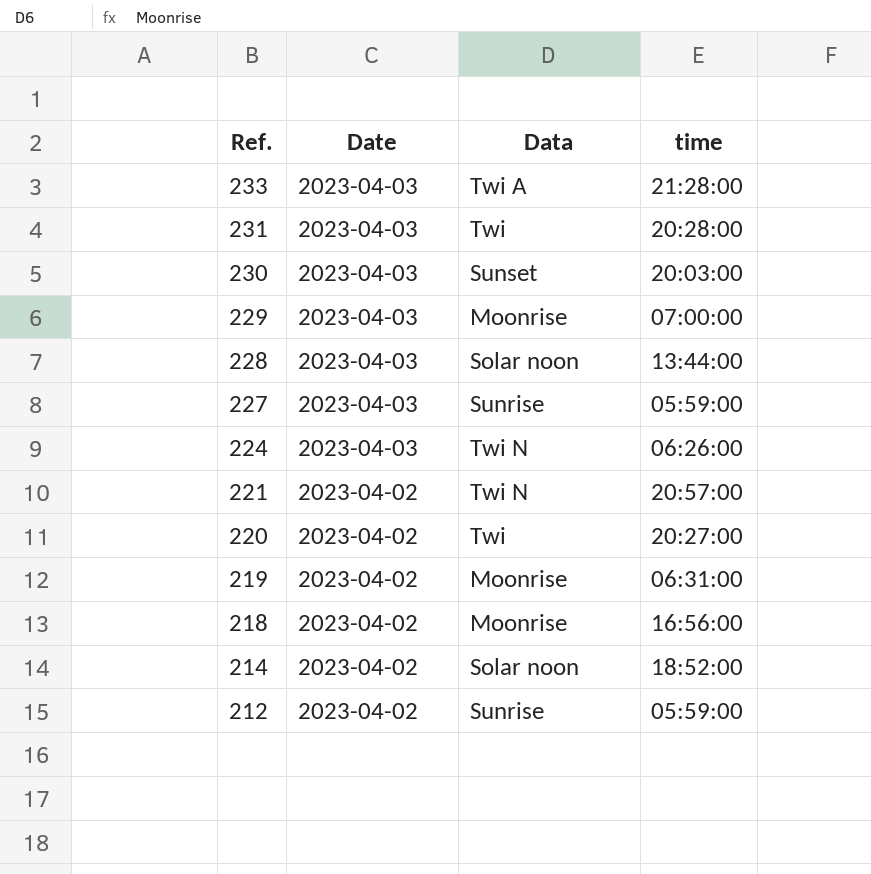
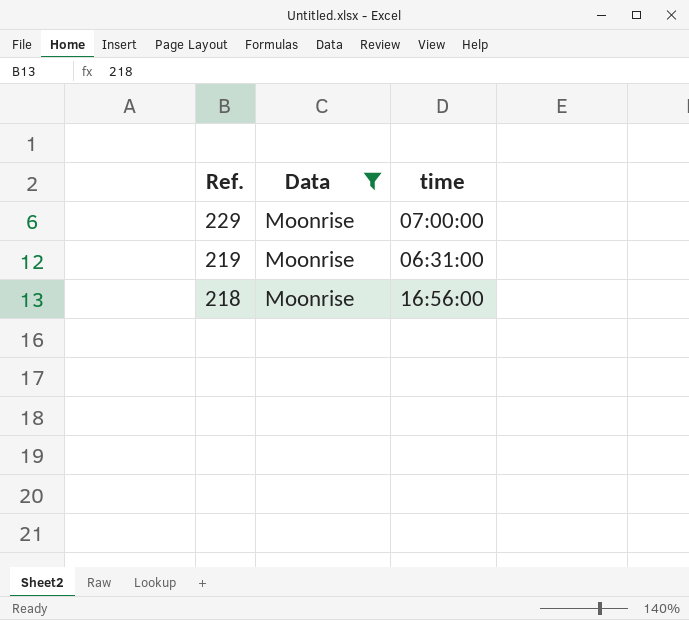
filter: none -> Data = Moonrise
column Date | position: 2 -> none

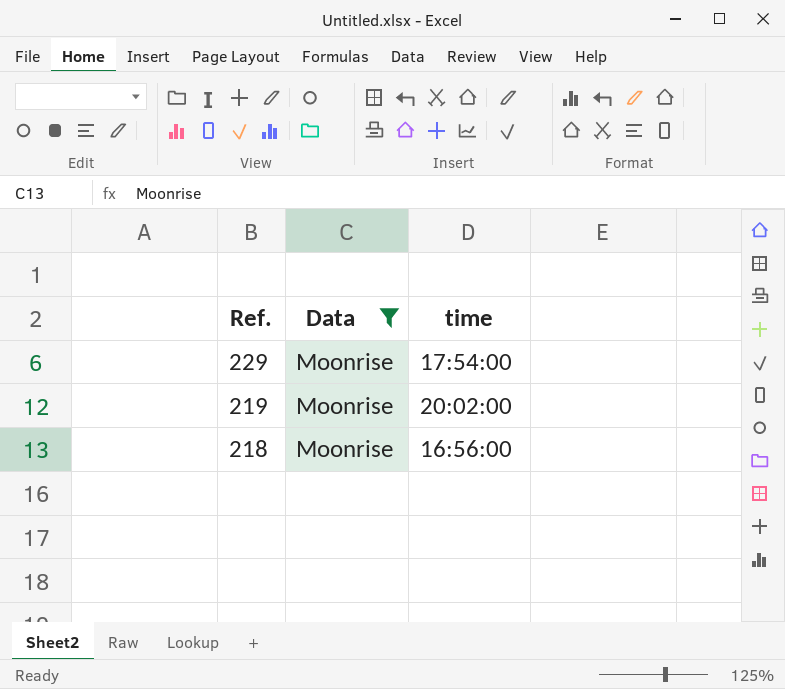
229 | time: 07:00:00 -> 17:54:00
219 | time: 06:31:00 -> 20:02:00

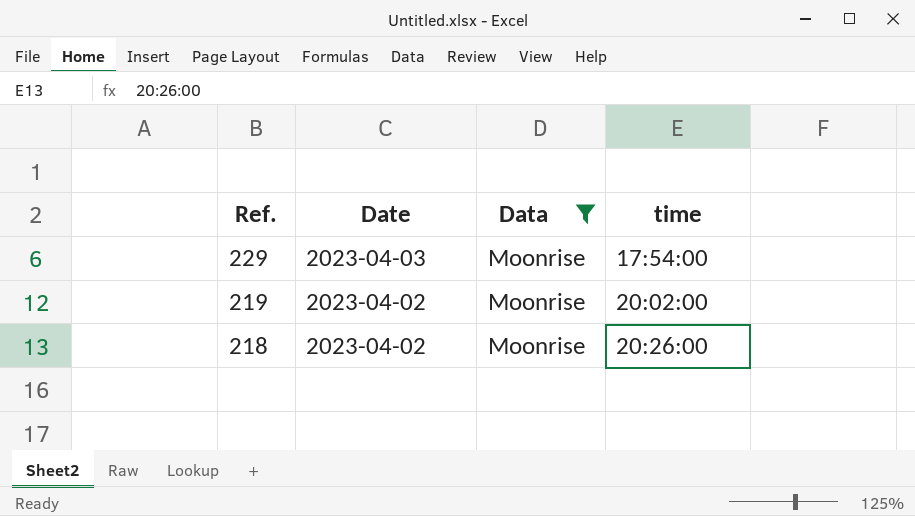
column Date | position: none -> 2
218 | time: 16:56:00 -> 20:26:00

